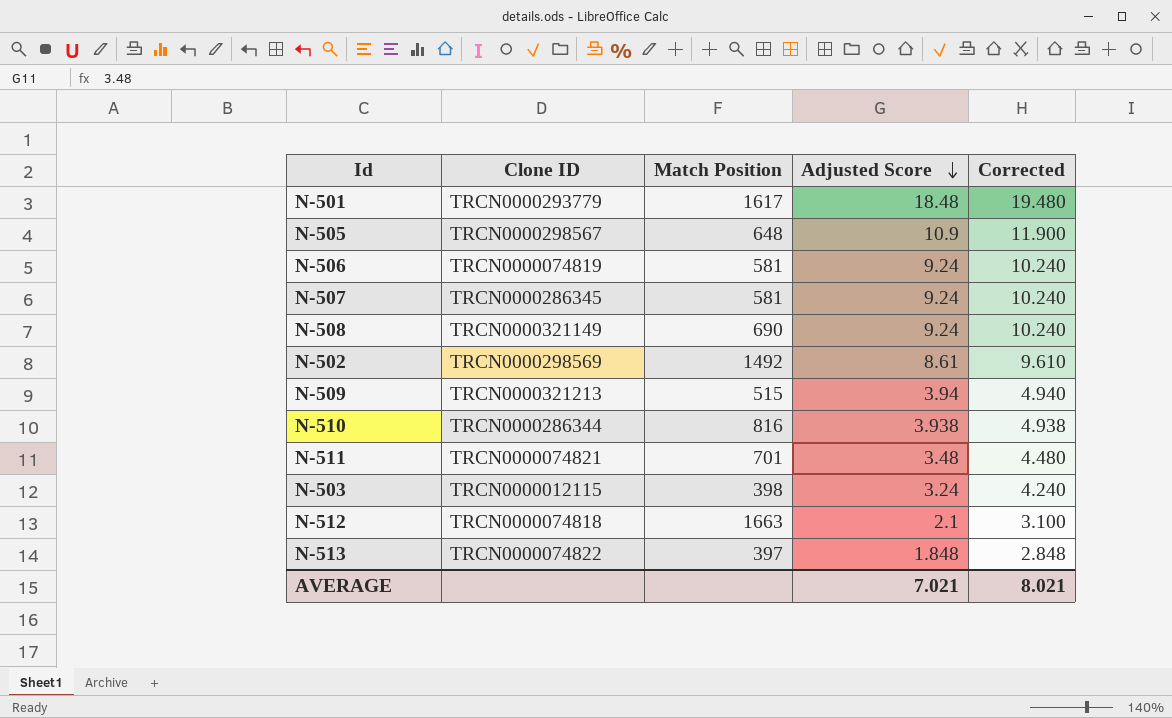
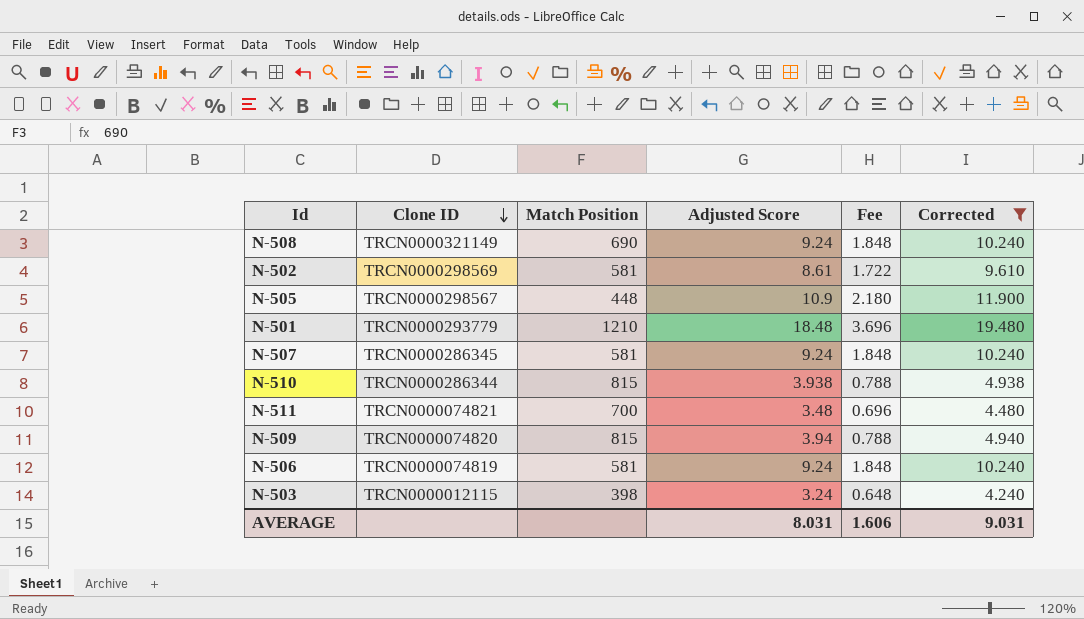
filter: none -> Corrected >= 4.240
row order: Adjusted Score descending -> Clone ID descending
column Fee | formula: none -> [Adjusted Score] * 0.2
N-502 | Match Position: 1492 -> 581
N-505 | Match Position: 648 -> 448
N-501 | Match Position: 1617 -> 1210
N-510 | Match Position: 816 -> 815
N-511 | Match Position: 701 -> 700
N-509 | Clone ID: TRCN0000321213 -> TRCN0000074820
N-509 | Match Position: 515 -> 815
AVERAGE | Adjusted Score: 7.021 -> 8.031
AVERAGE | Corrected: 8.021 -> 9.031

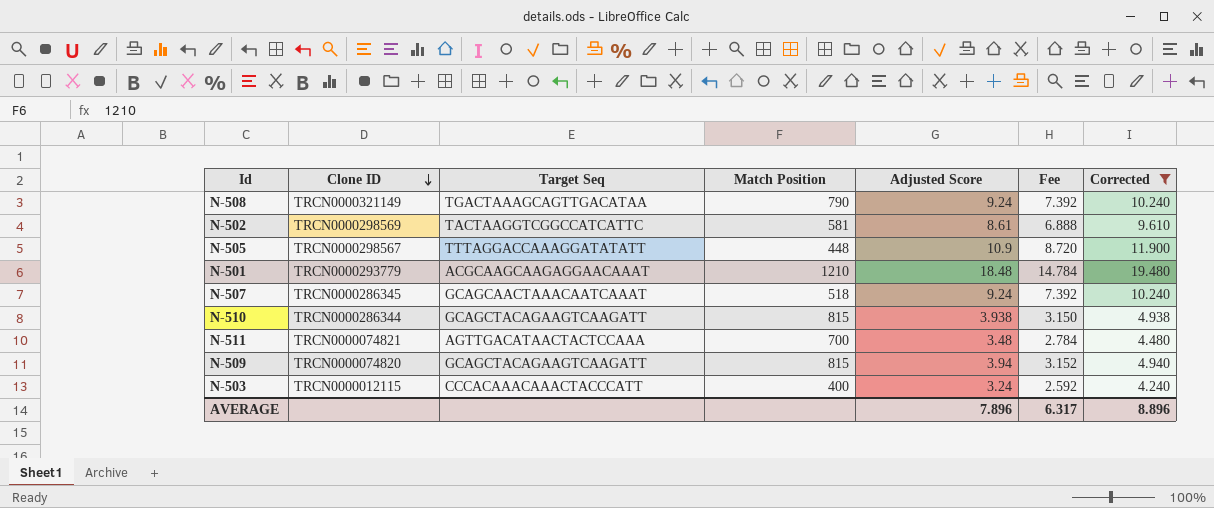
column Target Seq | position: none -> 3
column Fee | formula: [Adjusted Score] * 0.2 -> [Adjusted Score] * 0.8
row N-506: TRCN0000074819 | 581 | 9.24 | 1.848 | 10.240 -> none
N-508 | Match Position: 690 -> 790
N-507 | Match Position: 581 -> 518
N-503 | Match Position: 398 -> 400
AVERAGE | Adjusted Score: 8.031 -> 7.896
AVERAGE | Fee: 1.606 -> 6.317
AVERAGE | Corrected: 9.031 -> 8.896

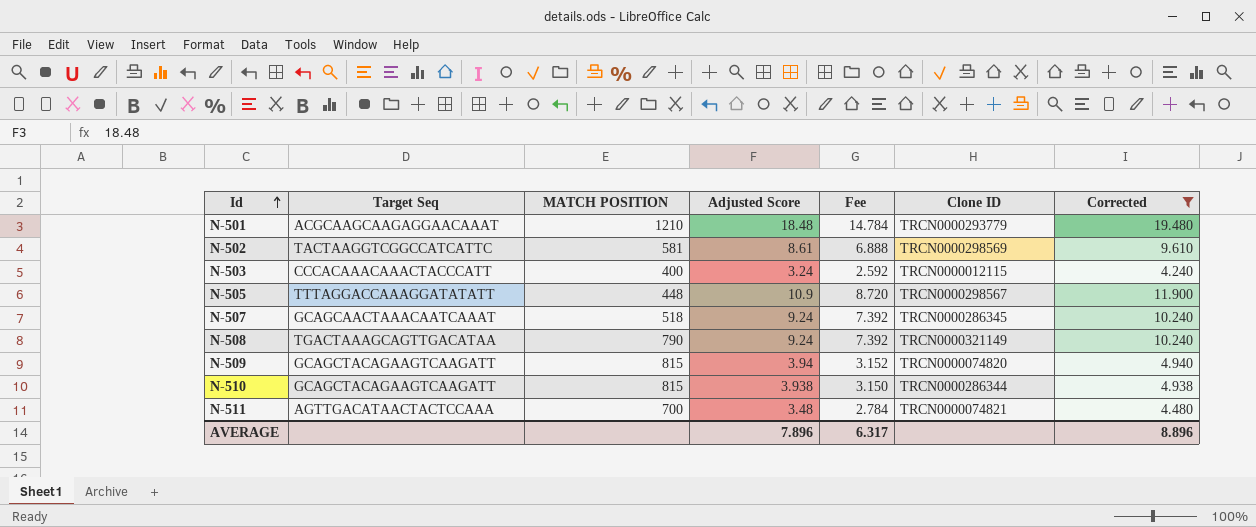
row order: Clone ID descending -> Id ascending
column name: Match Position -> MATCH POSITION
column Clone ID | position: 2 -> 6

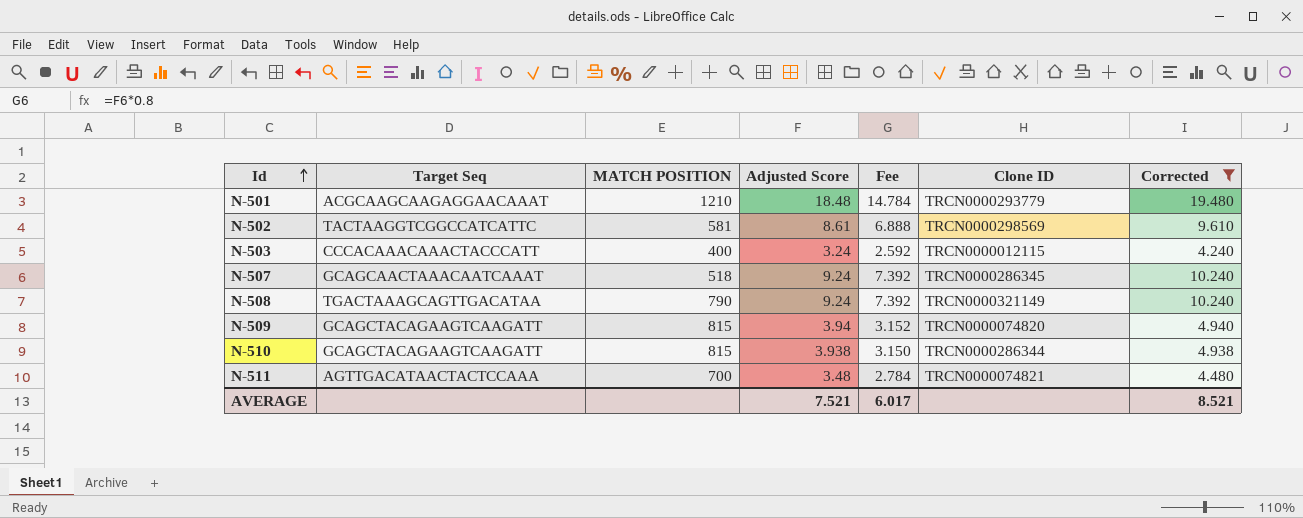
row N-505: TTTAGGACCAAAGGATATATT | 448 | 10.9 | 8.720 | TRCN0000298567 | 11.900 -> none
AVERAGE | Adjusted Score: 7.896 -> 7.521
AVERAGE | Fee: 6.317 -> 6.017
AVERAGE | Corrected: 8.896 -> 8.521

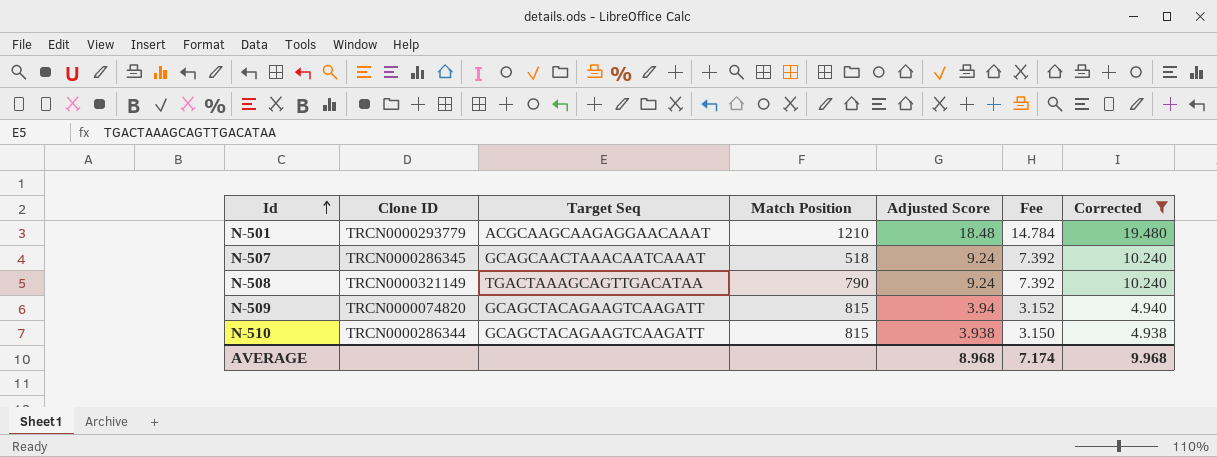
column Clone ID | position: 6 -> 2
column name: MATCH POSITION -> Match Position
row N-502: TACTAAGGTCGGCCATCATTC | 581 | 8.61 | 6.888 | TRCN0000298569 | 9.610 -> none
row N-503: CCCACAAACAAACTACCCATT | 400 | 3.24 | 2.592 | TRCN0000012115 | 4.240 -> none
row N-511: AGTTGACATAACTACTCCAAA | 700 | 3.48 | 2.784 | TRCN0000074821 | 4.480 -> none
AVERAGE | Adjusted Score: 7.521 -> 8.968
AVERAGE | Fee: 6.017 -> 7.174
AVERAGE | Corrected: 8.521 -> 9.968

